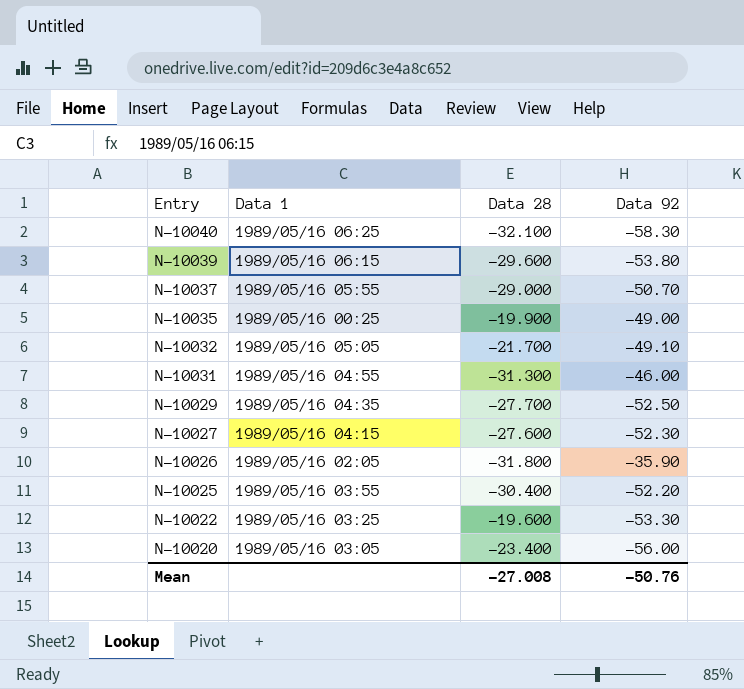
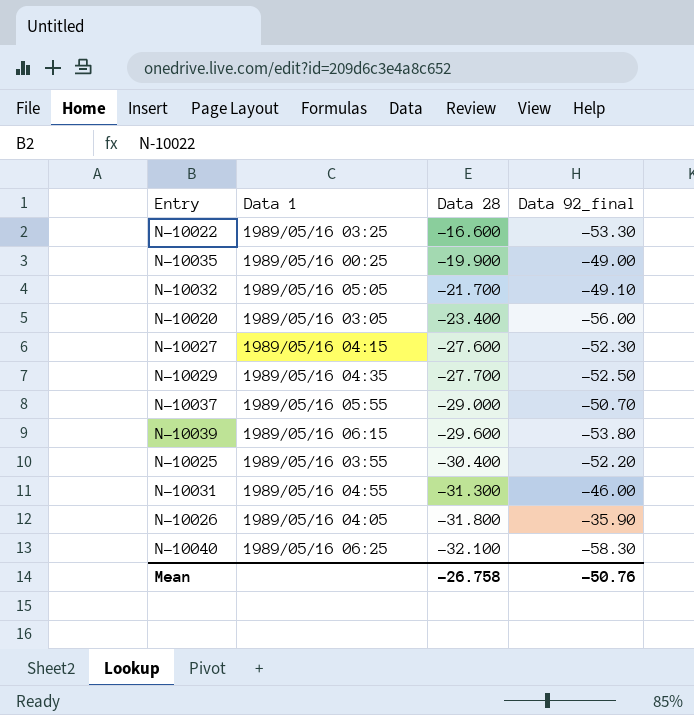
row order: Entry descending -> Data 28 descending
column name: Data 92 -> Data 92_final
N-10022 | Data 28: -19.600 -> -16.600
N-10026 | Data 1: 1989/05/16 02:05 -> 1989/05/16 04:05
Mean | Data 28: -27.008 -> -26.758

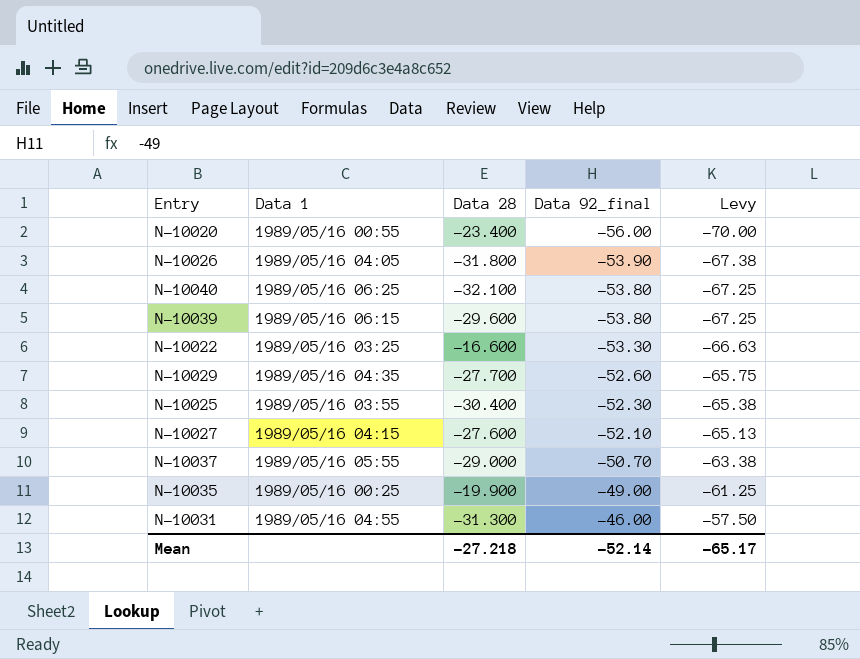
row order: Data 28 descending -> Data 92_final ascending
column Levy | formula: none -> [Data 92_final] * 1.25
row N-10032: 1989/05/16 05:05 | -21.700 | -49.10 -> none
N-10020 | Data 1: 1989/05/16 03:05 -> 1989/05/16 00:55
N-10026 | Data 92_final: -35.90 -> -53.90
N-10040 | Data 92_final: -58.30 -> -53.80
N-10029 | Data 92_final: -52.50 -> -52.60
N-10025 | Data 92_final: -52.20 -> -52.30
N-10027 | Data 92_final: -52.30 -> -52.10
Mean | Data 28: -26.758 -> -27.218
Mean | Data 92_final: -50.76 -> -52.14

